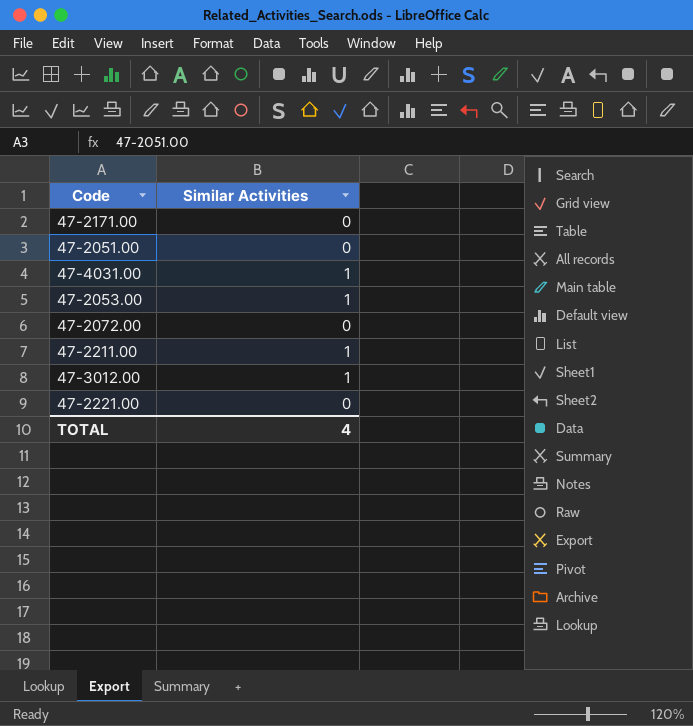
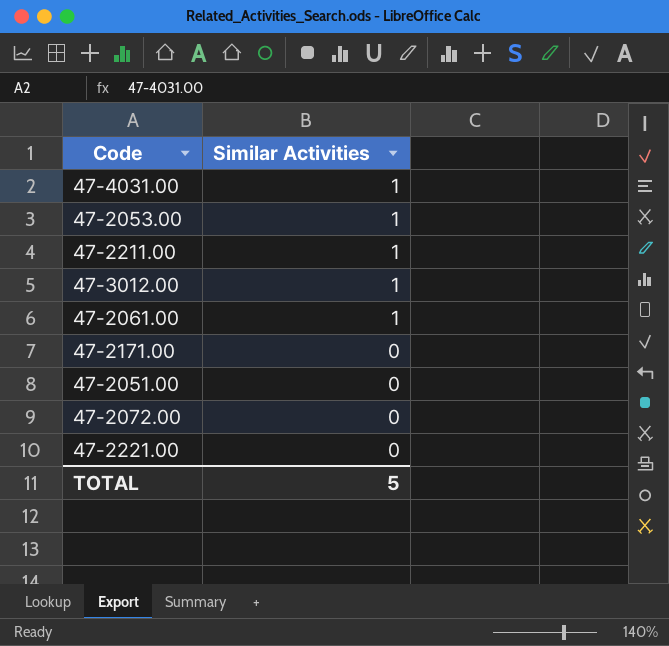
row order: none -> Similar Activities descending
row 47-2061.00: none -> 1
TOTAL | Similar Activities: 4 -> 5

